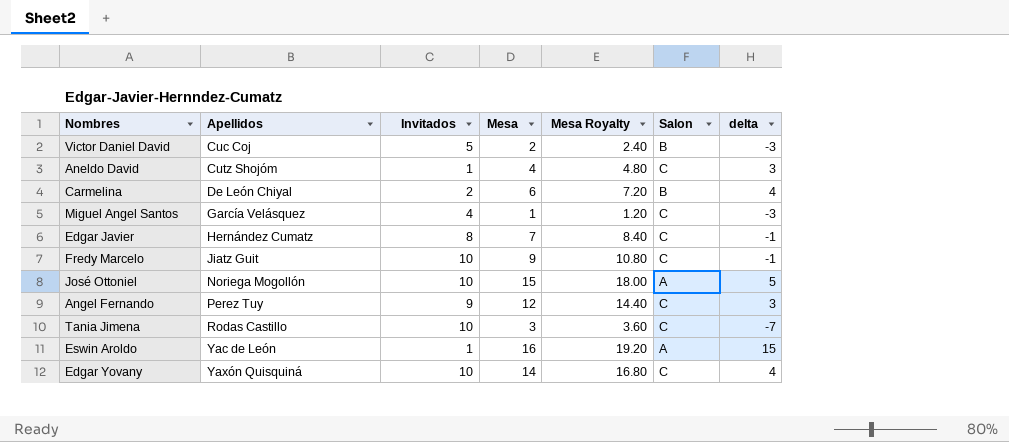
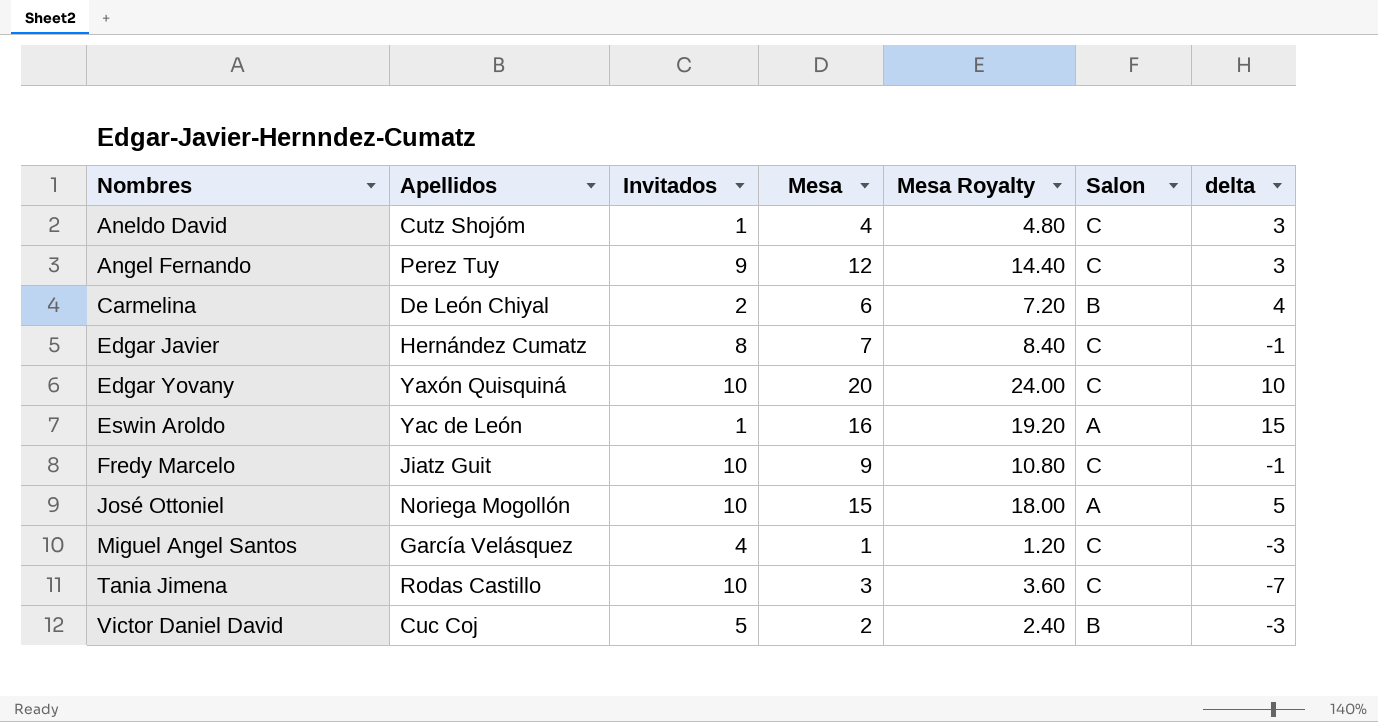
row order: Apellidos ascending -> Nombres ascending
Edgar Yovany | Mesa: 14 -> 20
Edgar Yovany | Mesa Royalty: 16.80 -> 24.00
Edgar Yovany | delta: 4 -> 10

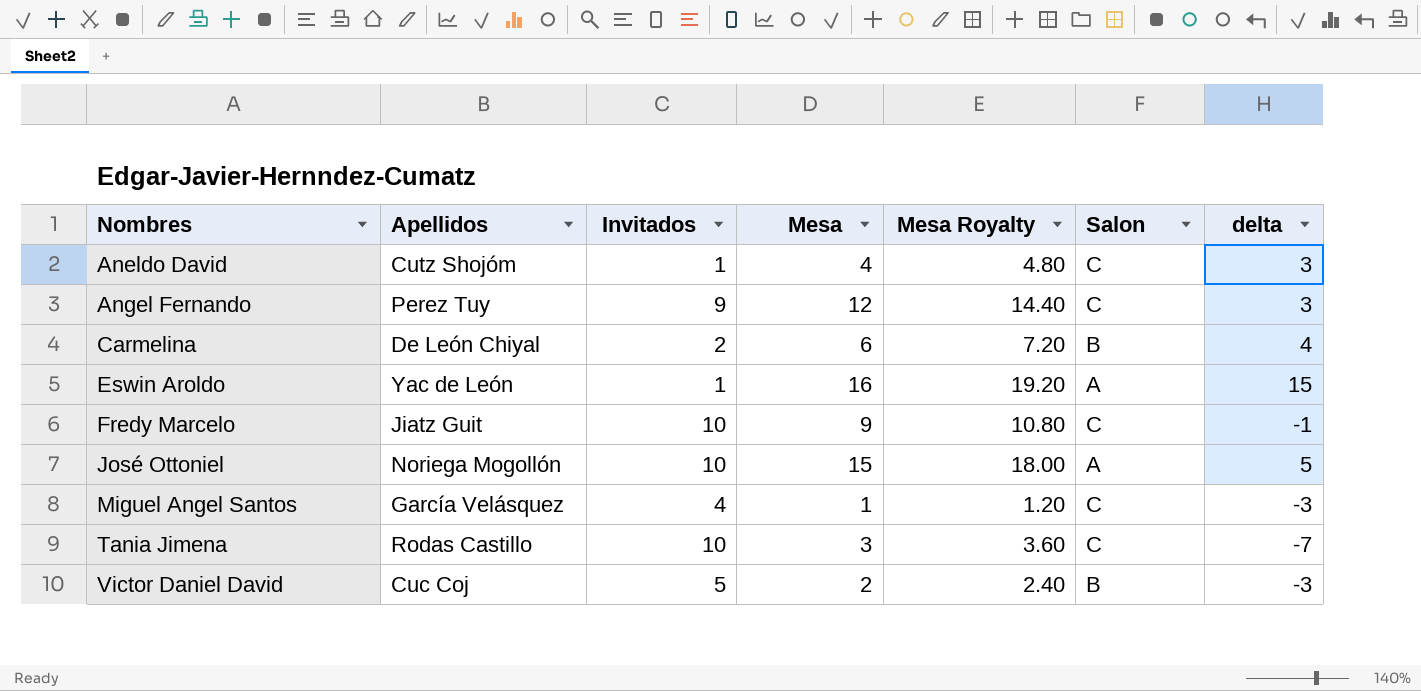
row Edgar Javier: Hernández Cumatz | 8 | 7 | 8.40 | C | -1 -> none
row Edgar Yovany: Yaxón Quisquiná | 10 | 20 | 24.00 | C | 10 -> none

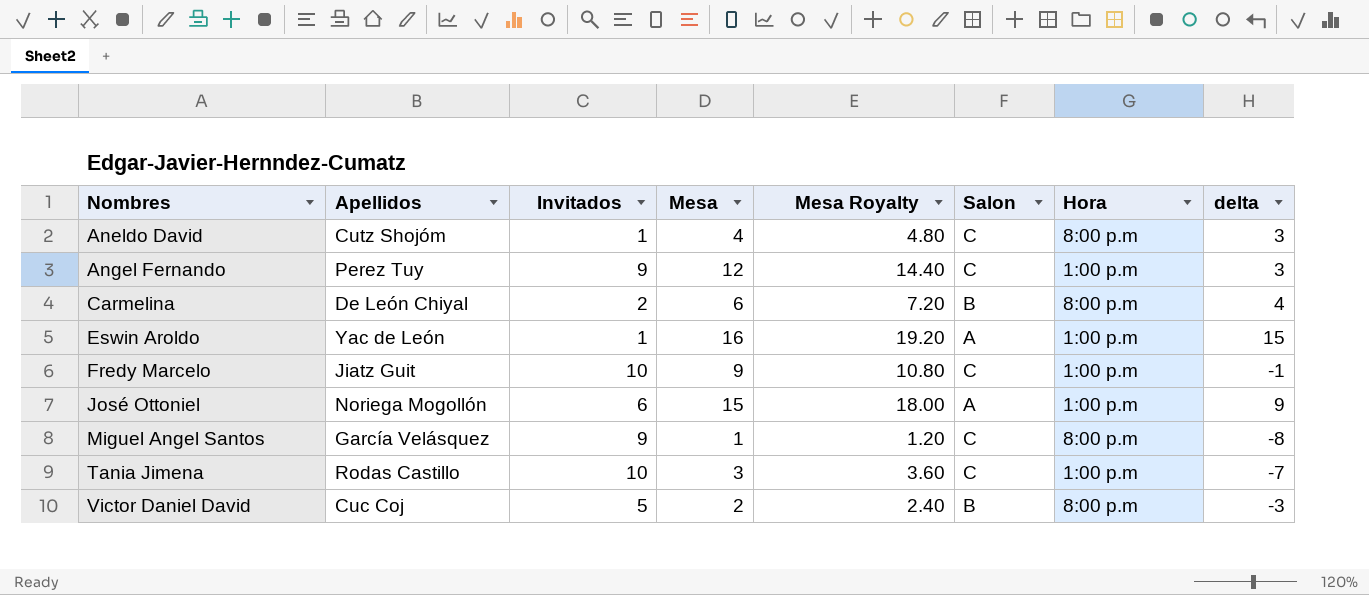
column Hora | position: none -> 7
José Ottoniel | Invitados: 10 -> 6
José Ottoniel | delta: 5 -> 9
Miguel Angel Santos | Invitados: 4 -> 9
Miguel Angel Santos | delta: -3 -> -8

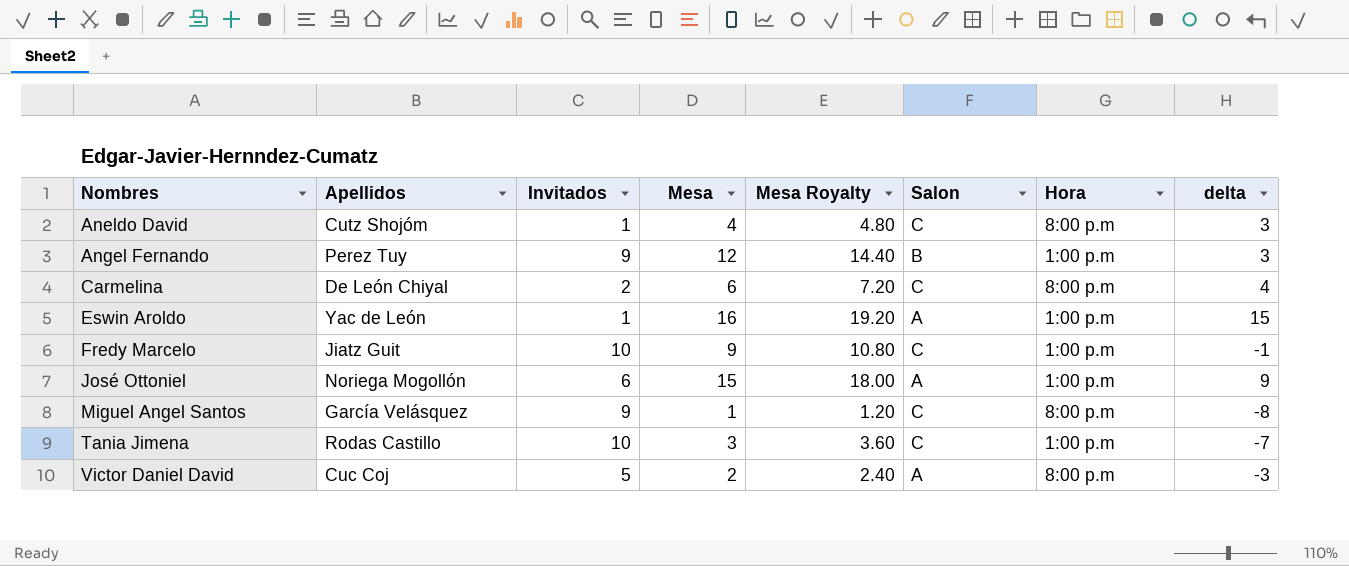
Angel Fernando | Salon: C -> B
Carmelina | Salon: B -> C
Victor Daniel David | Salon: B -> A

